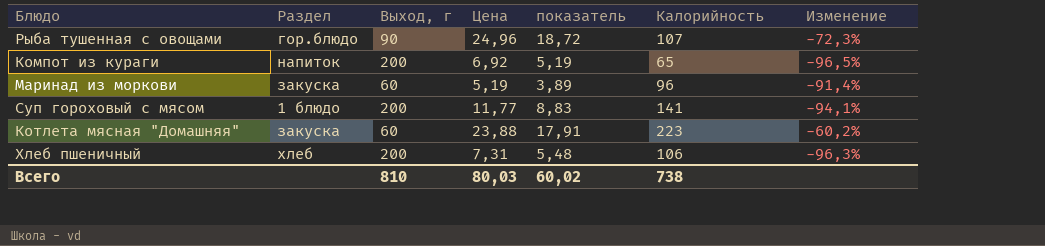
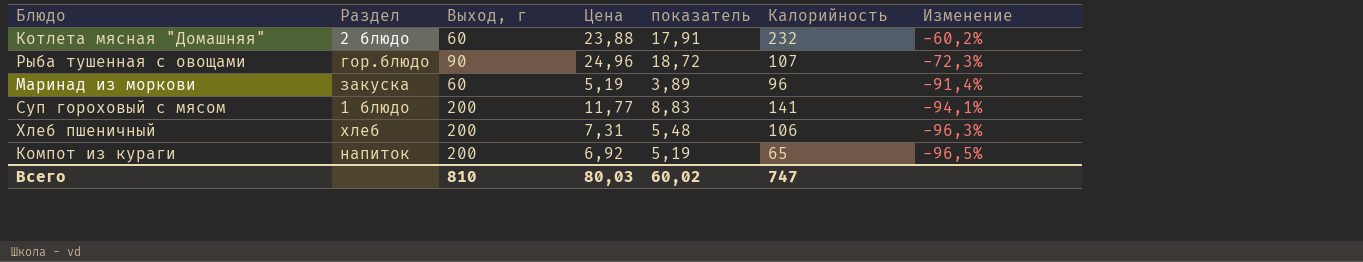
row order: none -> Изменение descending
Котлета мясная "Домашняя" | Раздел: закуска -> 2 блюдо
Котлета мясная "Домашняя" | Калорийность: 223 -> 232
Всего | Калорийность: 738 -> 747

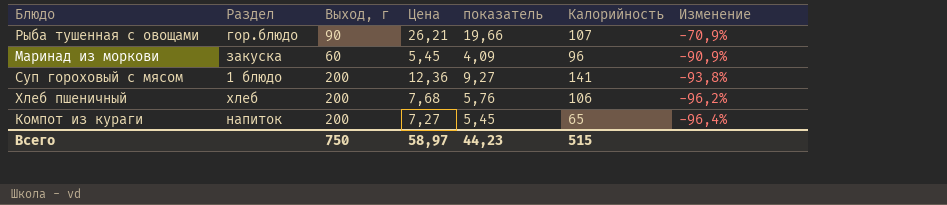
row Котлета мясная "Домашняя": 2 блюдо | 60 | 23,88 | 17,91 | 232 | -60,2% -> none
Рыба тушенная с овощами | Цена: 24,96 -> 26,21
Рыба тушенная с овощами | показатель: 18,72 -> 19,66
Рыба тушенная с овощами | Изменение: -72,3% -> -70,9%
Маринад из моркови | Цена: 5,19 -> 5,45
Маринад из моркови | показатель: 3,89 -> 4,09
Маринад из моркови | Изменение: -91,4% -> -90,9%
Суп гороховый с мясом | Цена: 11,77 -> 12,36
Суп гороховый с мясом | показатель: 8,83 -> 9,27
Суп гороховый с мясом | Изменение: -94,1% -> -93,8%
Хлеб пшеничный | Цена: 7,31 -> 7,68
Хлеб пшеничный | показатель: 5,48 -> 5,76
Хлеб пшеничный | Изменение: -96,3% -> -96,2%
Компот из кураги | Цена: 6,92 -> 7,27
Компот из кураги | показатель: 5,19 -> 5,45
Компот из кураги | Изменение: -96,5% -> -96,4%
Всего | Выход, г: 810 -> 750
Всего | Цена: 80,03 -> 58,97
Всего | показатель: 60,02 -> 44,23
Всего | Калорийность: 747 -> 515

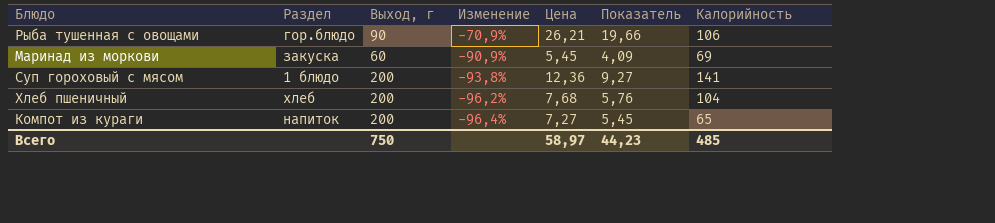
column Изменение | position: 7 -> 4
column name: показатель -> Показатель
Рыба тушенная с овощами | Калорийность: 107 -> 106
Маринад из моркови | Калорийность: 96 -> 69
Хлеб пшеничный | Калорийность: 106 -> 104
Всего | Калорийность: 515 -> 485

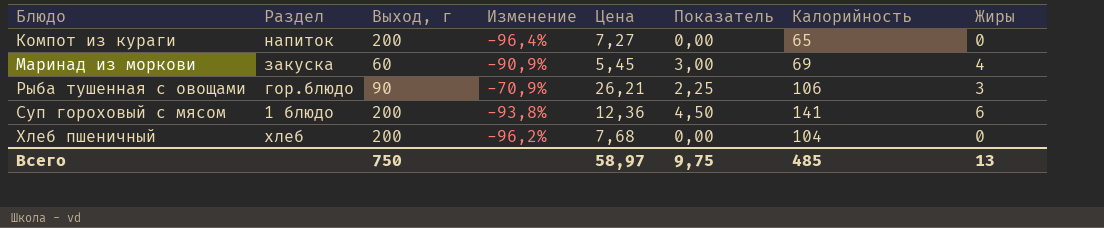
row order: Изменение descending -> Блюдо ascending
column Показатель | formula: [Цена] * 0,75 -> [Жиры] * 0,75
column Жиры | position: none -> 8
Всего | Показатель: 44,23 -> 9,75

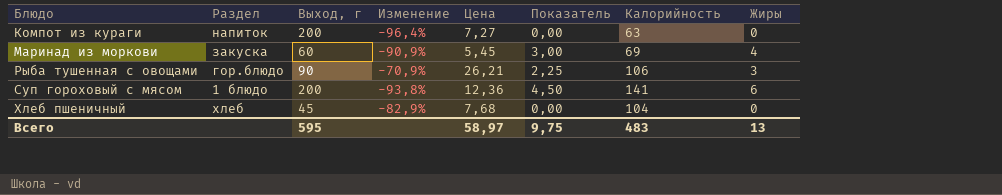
Компот из кураги | Калорийность: 65 -> 63
Хлеб пшеничный | Выход, г: 200 -> 45
Хлеб пшеничный | Изменение: -96,2% -> -82,9%
Всего | Выход, г: 750 -> 595
Всего | Калорийность: 485 -> 483

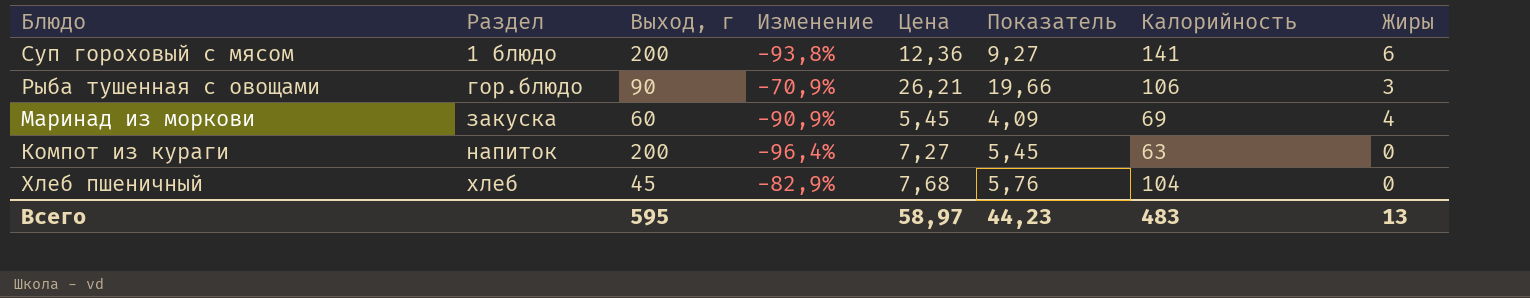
row order: Блюдо ascending -> Раздел ascending
column Показатель | formula: [Жиры] * 0,75 -> [Цена] * 0,75
Всего | Показатель: 9,75 -> 44,23

